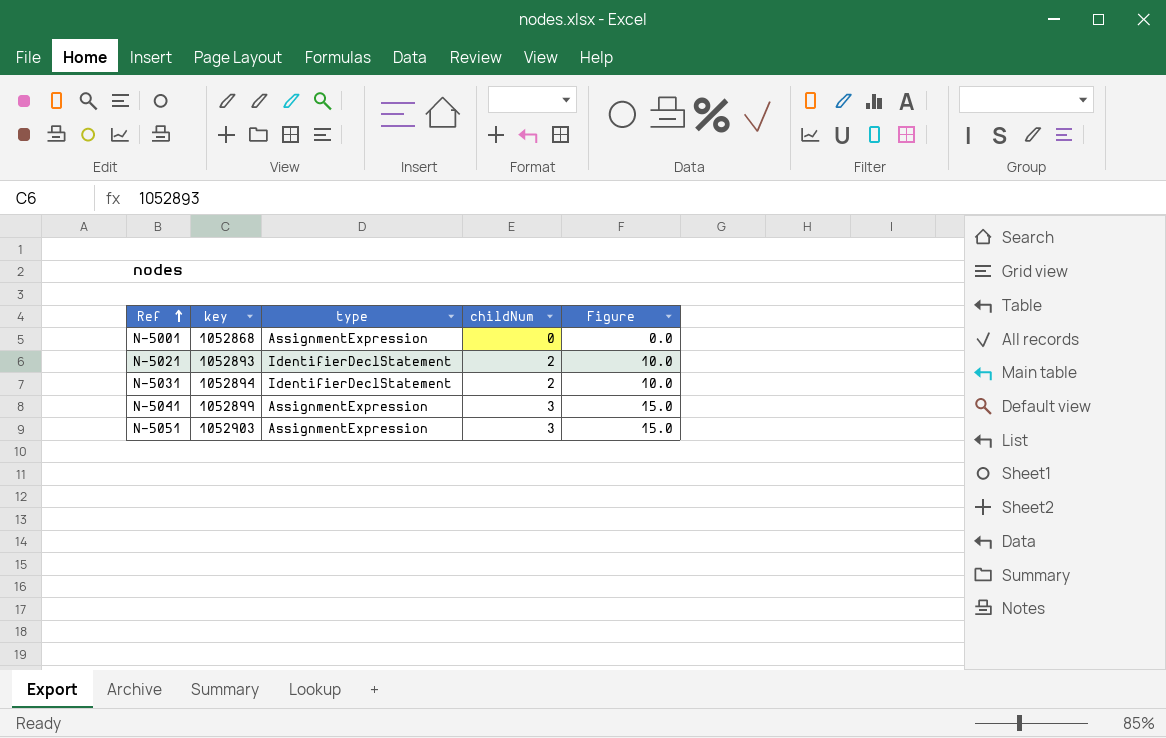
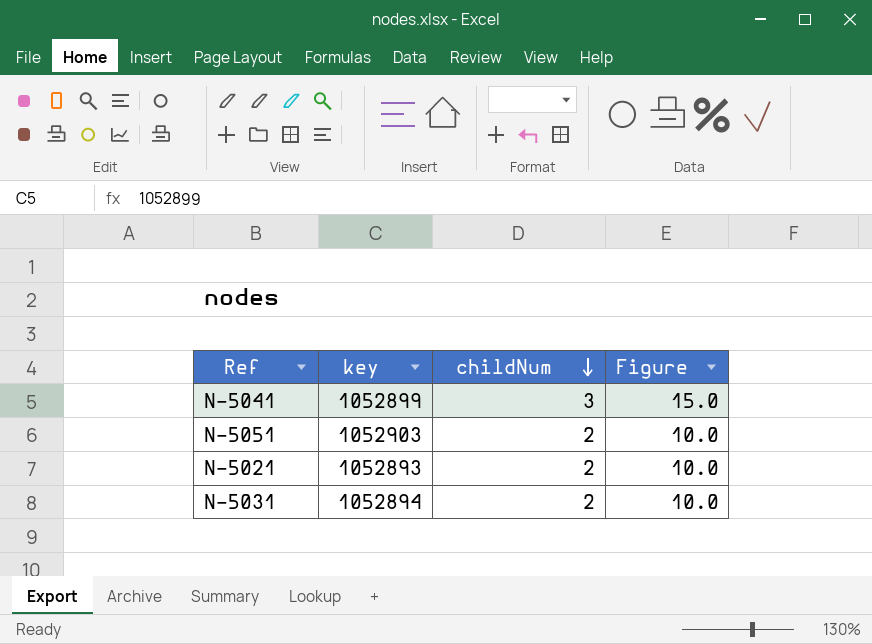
row order: Ref ascending -> childNum descending
column type | position: 3 -> none
row N-5001: 1052868 | AssignmentExpression | 0 | 0.0 -> none
N-5051 | childNum: 3 -> 2
N-5051 | Figure: 15.0 -> 10.0

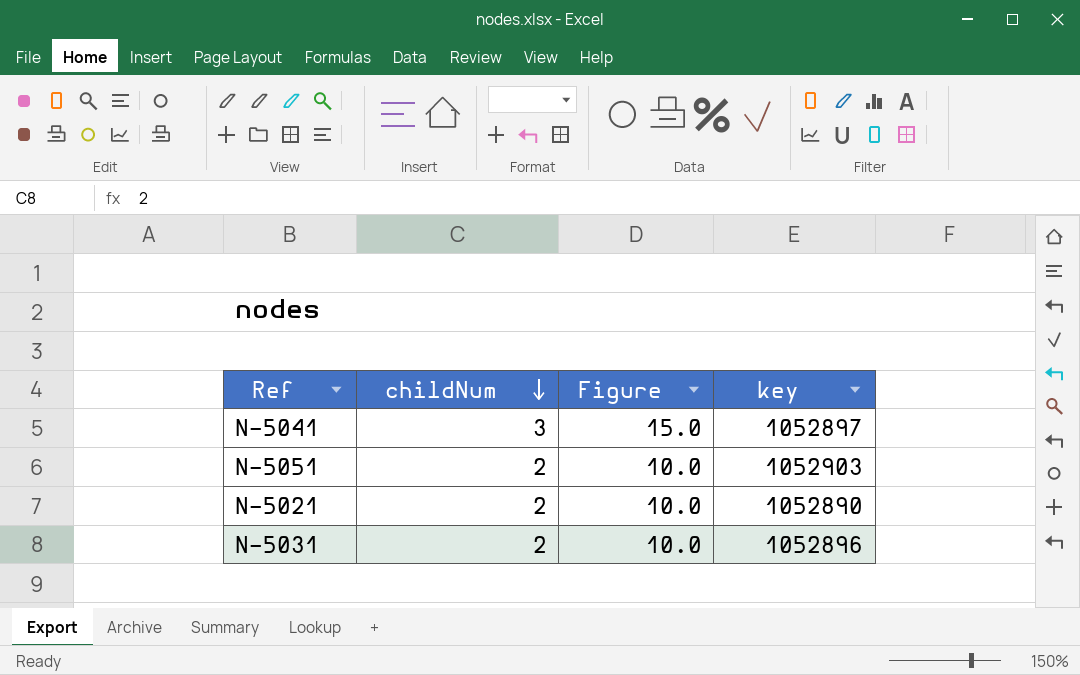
column key | position: 2 -> 4
N-5041 | key: 1052899 -> 1052897
N-5021 | key: 1052893 -> 1052890
N-5031 | key: 1052894 -> 1052896

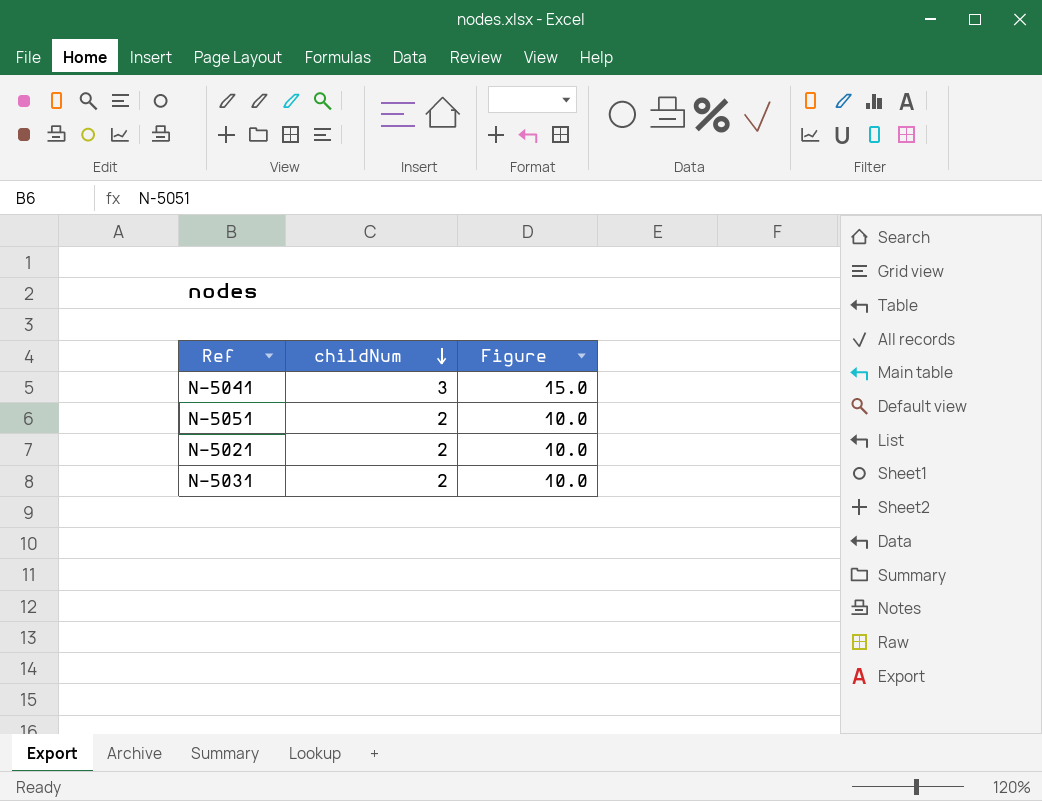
column key | position: 4 -> none

